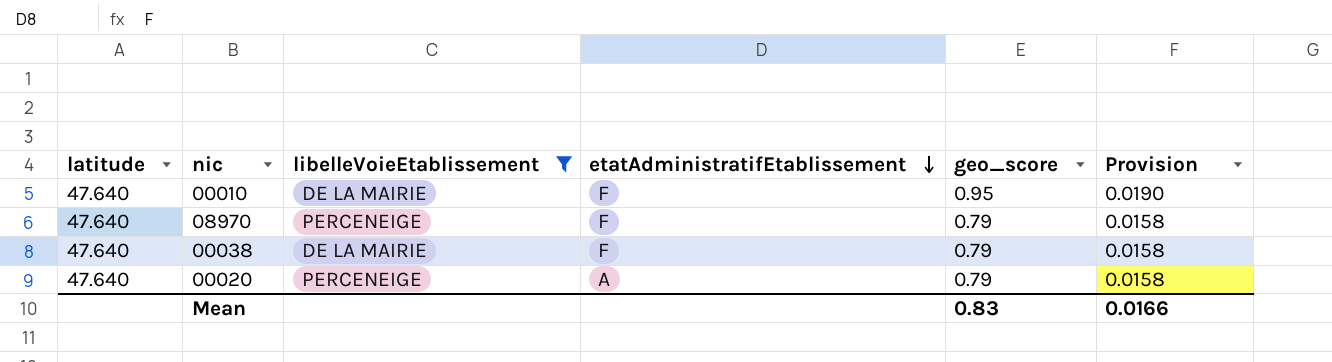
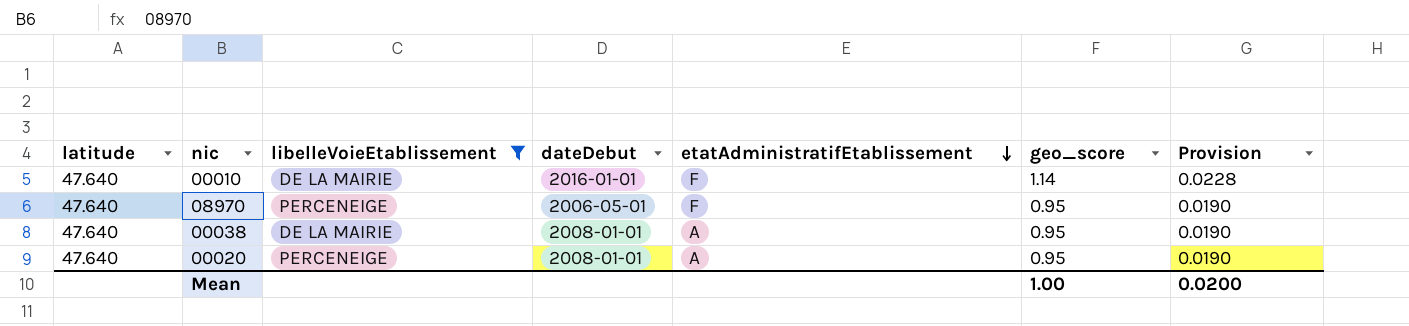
column dateDebut | position: none -> 4
00010 | geo_score: 0.95 -> 1.14
00010 | Provision: 0.0190 -> 0.0228
08970 | geo_score: 0.79 -> 0.95
08970 | Provision: 0.0158 -> 0.0190
00038 | etatAdministratifEtablissement: F -> A
00038 | geo_score: 0.79 -> 0.95
00038 | Provision: 0.0158 -> 0.0190
00020 | geo_score: 0.79 -> 0.95
00020 | Provision: 0.0158 -> 0.0190
Mean | geo_score: 0.83 -> 1.00
Mean | Provision: 0.0166 -> 0.0200

